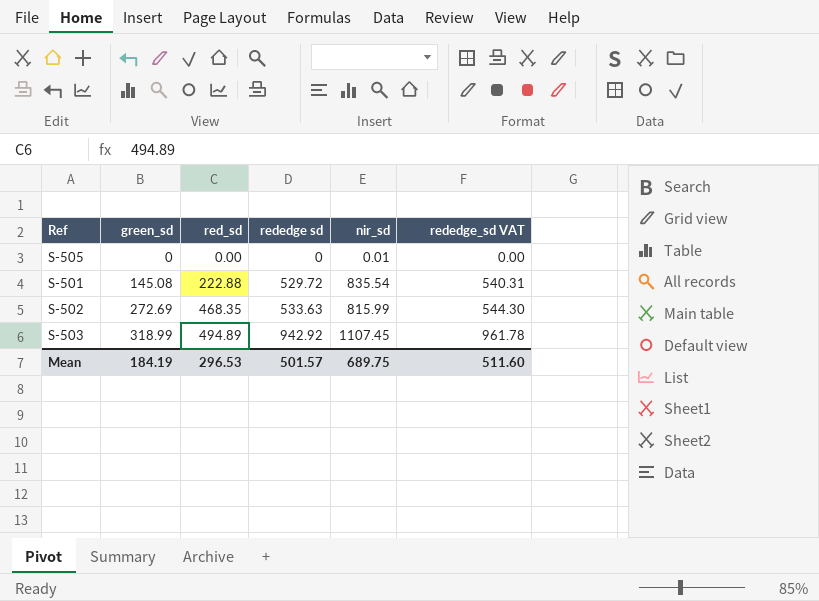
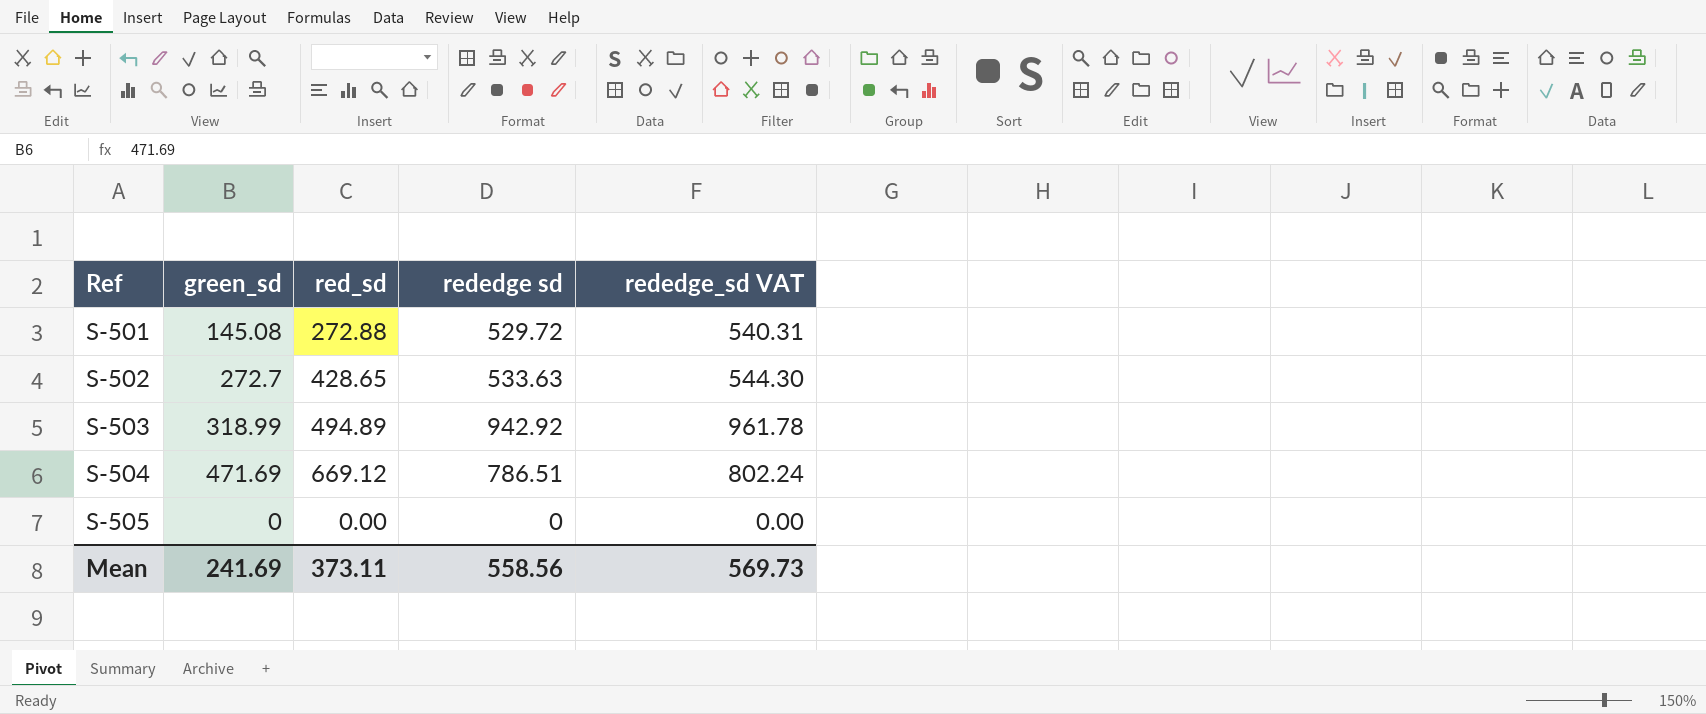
row order: green_sd ascending -> Ref ascending
column nir_sd | position: 5 -> none
S-501 | red_sd: 222.88 -> 272.88
S-502 | green_sd: 272.69 -> 272.7
S-502 | red_sd: 468.35 -> 428.65
row S-504: none -> 471.69 | 669.12 | 786.51 | 802.24
Mean | green_sd: 184.19 -> 241.69
Mean | red_sd: 296.53 -> 373.11
Mean | rededge sd: 501.57 -> 558.56
Mean | rededge_sd VAT: 511.60 -> 569.73

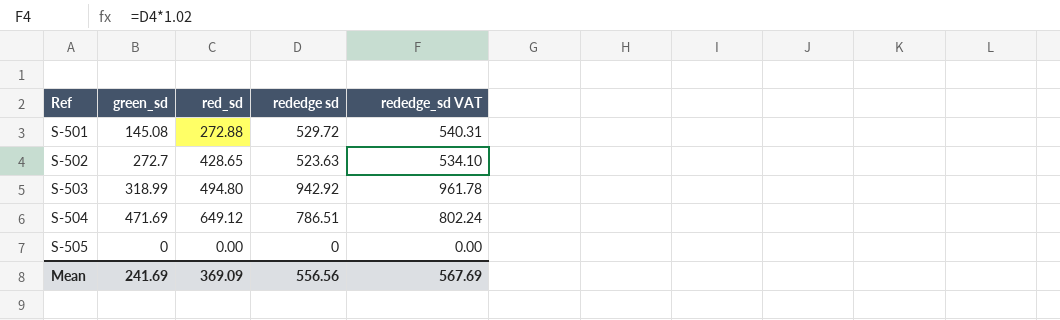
S-502 | rededge sd: 533.63 -> 523.63
S-502 | rededge_sd VAT: 544.30 -> 534.10
S-503 | red_sd: 494.89 -> 494.80
S-504 | red_sd: 669.12 -> 649.12
Mean | red_sd: 373.11 -> 369.09
Mean | rededge sd: 558.56 -> 556.56
Mean | rededge_sd VAT: 569.73 -> 567.69

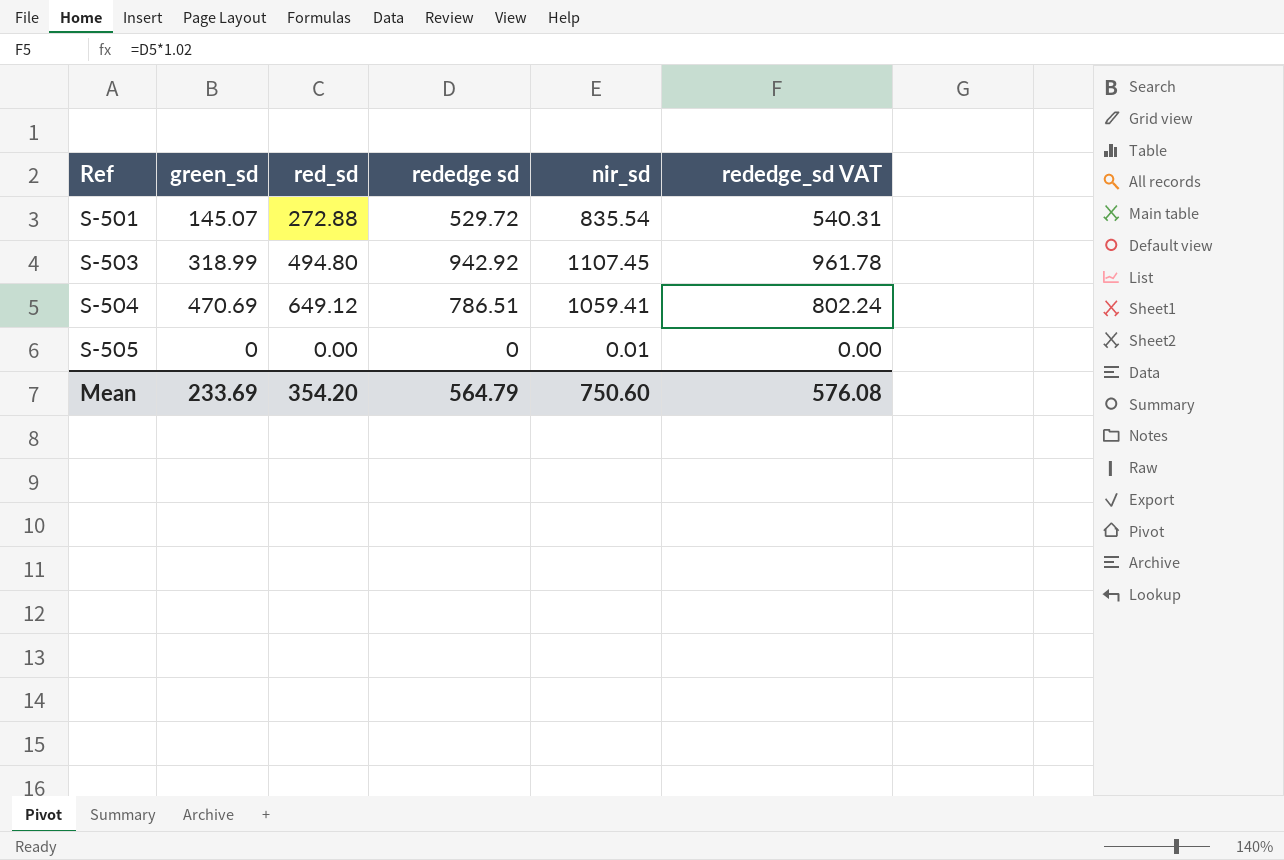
column nir_sd | position: none -> 5
row S-502: 272.7 | 428.65 | 523.63 | 534.10 -> none
S-501 | green_sd: 145.08 -> 145.07
S-504 | green_sd: 471.69 -> 470.69
Mean | green_sd: 241.69 -> 233.69
Mean | red_sd: 369.09 -> 354.20
Mean | rededge sd: 556.56 -> 564.79
Mean | rededge_sd VAT: 567.69 -> 576.08

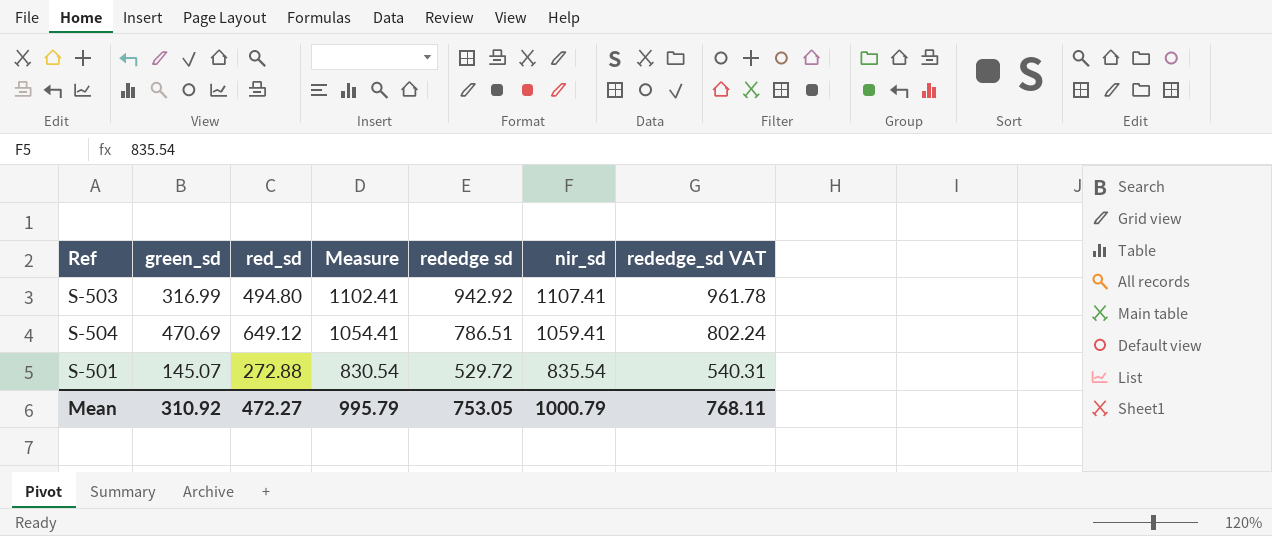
row order: Ref ascending -> Measure descending
column Measure | formula: none -> [nir_sd] - 5
row S-505: 0 | 0.00 | 0 | 0.01 | 0.00 -> none
S-503 | green_sd: 318.99 -> 316.99
S-503 | nir_sd: 1107.45 -> 1107.41
Mean | green_sd: 233.69 -> 310.92
Mean | red_sd: 354.20 -> 472.27
Mean | rededge sd: 564.79 -> 753.05
Mean | nir_sd: 750.60 -> 1000.79
Mean | rededge_sd VAT: 576.08 -> 768.11

